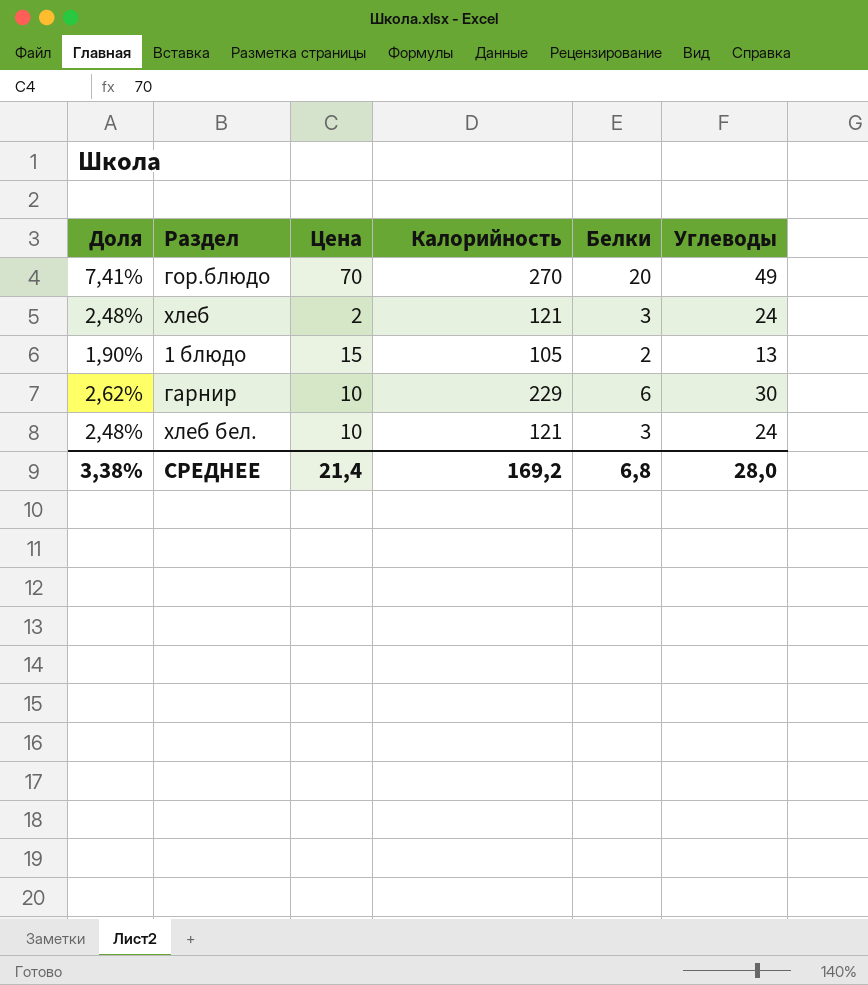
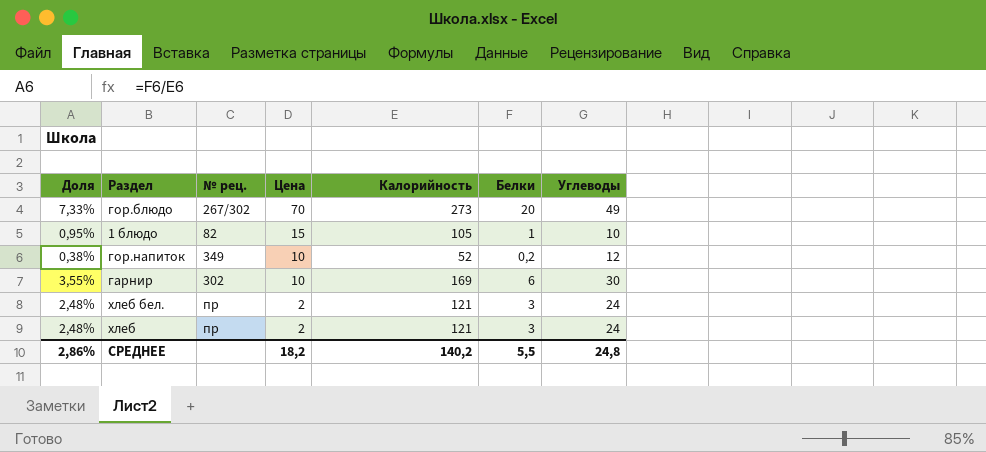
row order: none -> Цена descending
column № рец. | position: none -> 3
гор.блюдо | Доля: 7,41% -> 7,33%
гор.блюдо | Калорийность: 270 -> 273
1 блюдо | Доля: 1,90% -> 0,95%
1 блюдо | Белки: 2 -> 1
1 блюдо | Углеводы: 13 -> 10
row гор.напиток: none -> 0,38% | 349 | 10 | 52 | 0,2 | 12
гарнир | Доля: 2,62% -> 3,55%
гарнир | Калорийность: 229 -> 169
хлеб бел. | Цена: 10 -> 2
СРЕДНЕЕ | Доля: 3,38% -> 2,86%
СРЕДНЕЕ | Цена: 21,4 -> 18,2
СРЕДНЕЕ | Калорийность: 169,2 -> 140,2
СРЕДНЕЕ | Белки: 6,8 -> 5,5
СРЕДНЕЕ | Углеводы: 28,0 -> 24,8

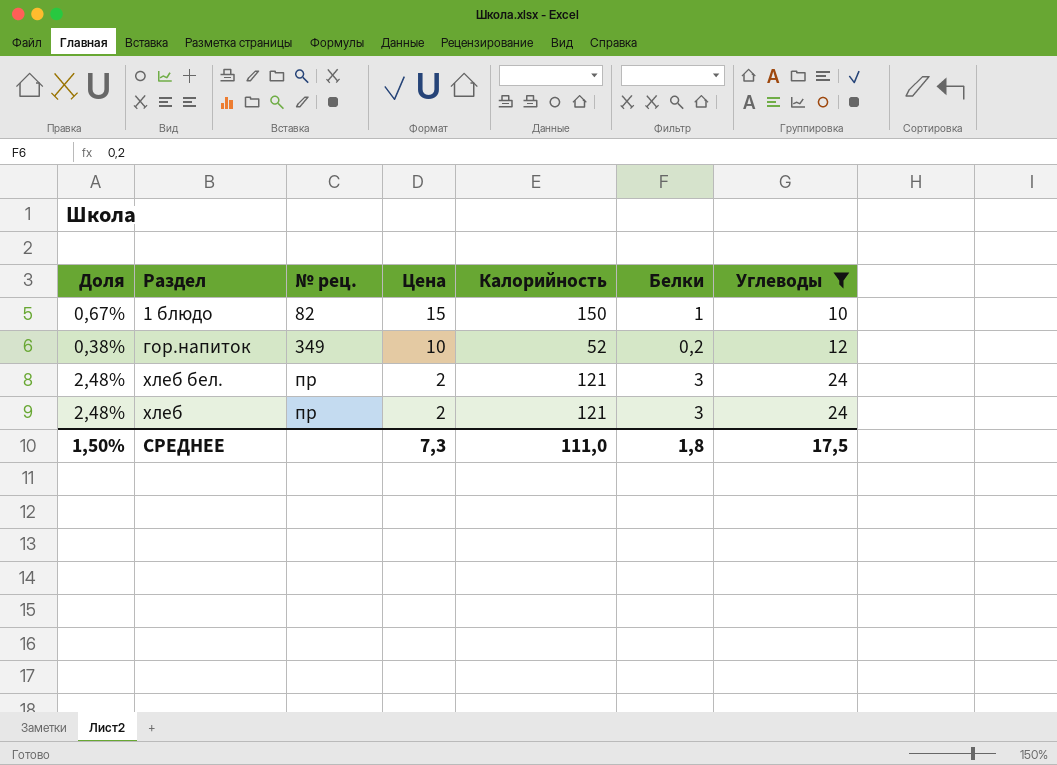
filter: none -> Углеводы <= 24
1 блюдо | Доля: 0,95% -> 0,67%
1 блюдо | Калорийность: 105 -> 150
СРЕДНЕЕ | Доля: 2,86% -> 1,50%
СРЕДНЕЕ | Цена: 18,2 -> 7,3
СРЕДНЕЕ | Калорийность: 140,2 -> 111,0
СРЕДНЕЕ | Белки: 5,5 -> 1,8
СРЕДНЕЕ | Углеводы: 24,8 -> 17,5

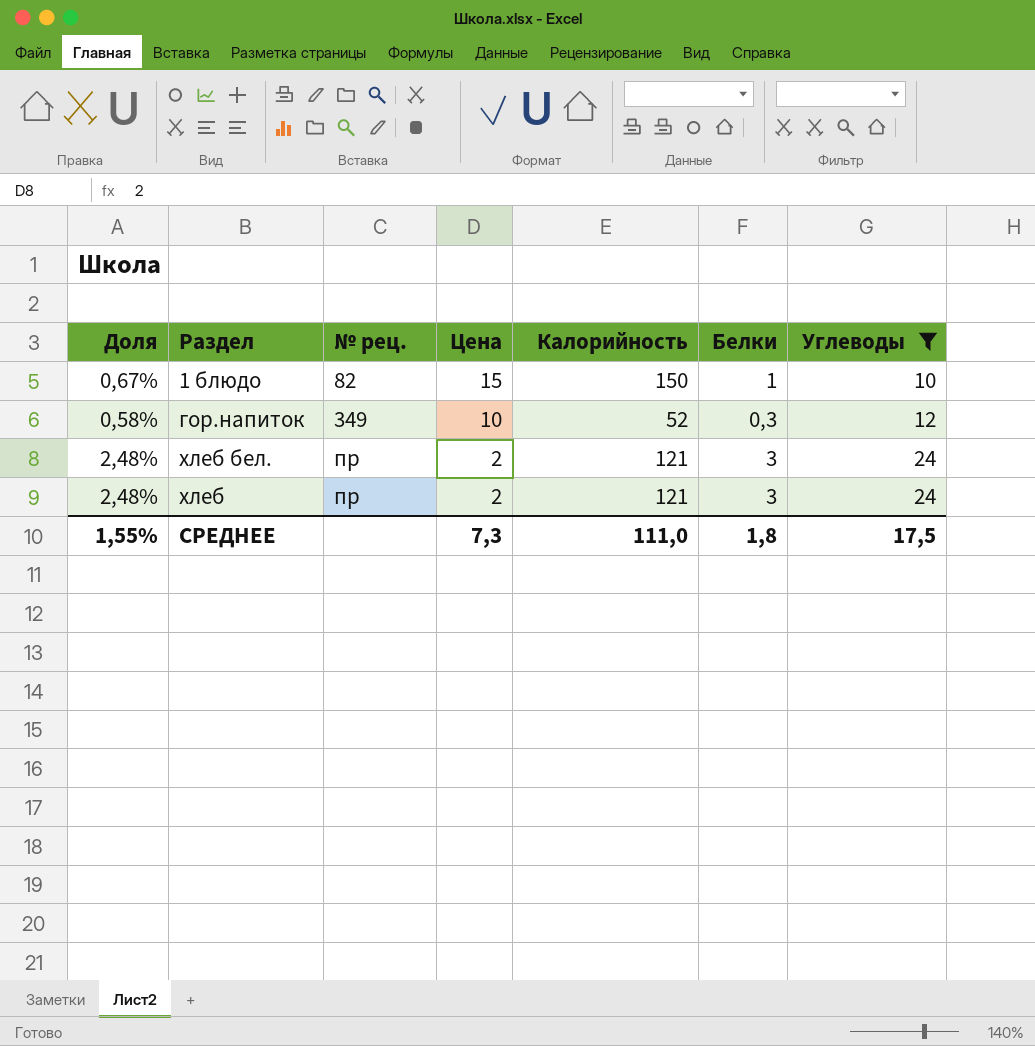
гор.напиток | Доля: 0,38% -> 0,58%
гор.напиток | Белки: 0,2 -> 0,3
СРЕДНЕЕ | Доля: 1,50% -> 1,55%

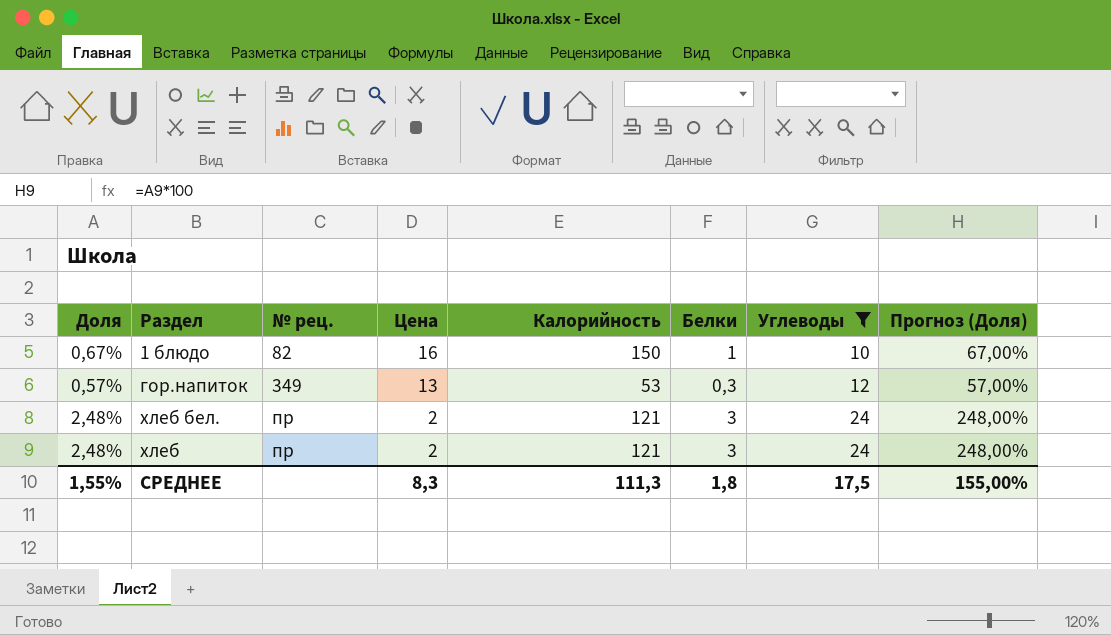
column Прогноз (Доля) | formula: none -> [Доля] * 100
1 блюдо | Цена: 15 -> 16
гор.напиток | Доля: 0,58% -> 0,57%
гор.напиток | Цена: 10 -> 13
гор.напиток | Калорийность: 52 -> 53
СРЕДНЕЕ | Цена: 7,3 -> 8,3
СРЕДНЕЕ | Калорийность: 111,0 -> 111,3

